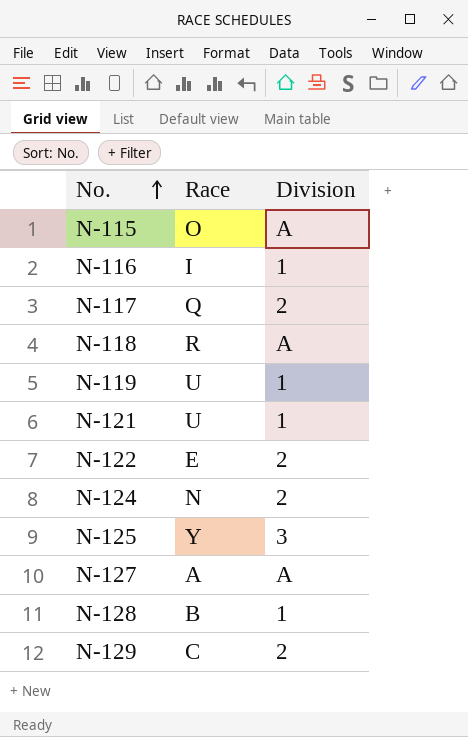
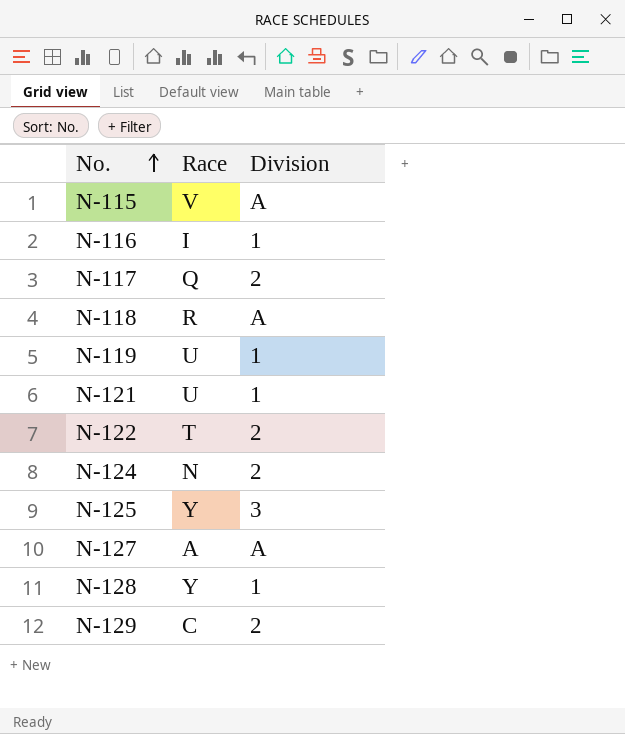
N-115 | Race: O -> V
N-122 | Race: E -> T
N-128 | Race: B -> Y

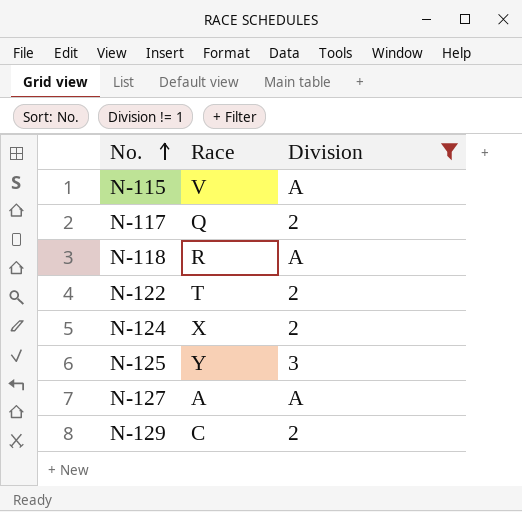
filter: none -> Division != 1
N-124 | Race: N -> X

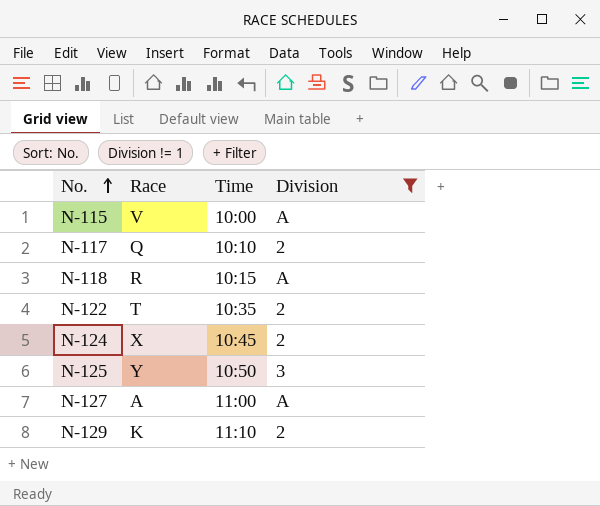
column Time | position: none -> 3
N-129 | Race: C -> K

